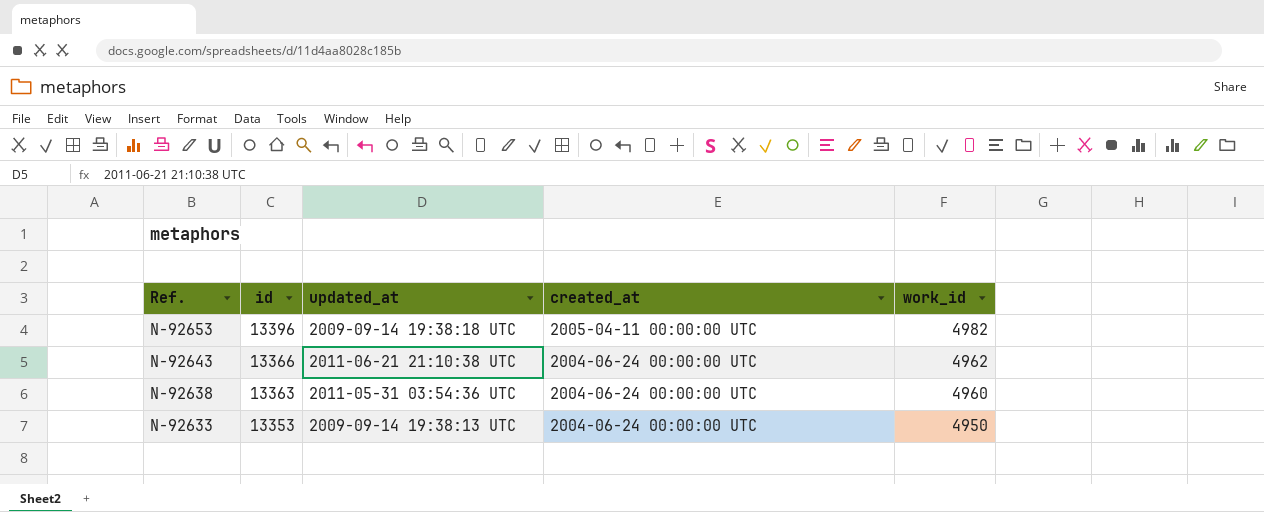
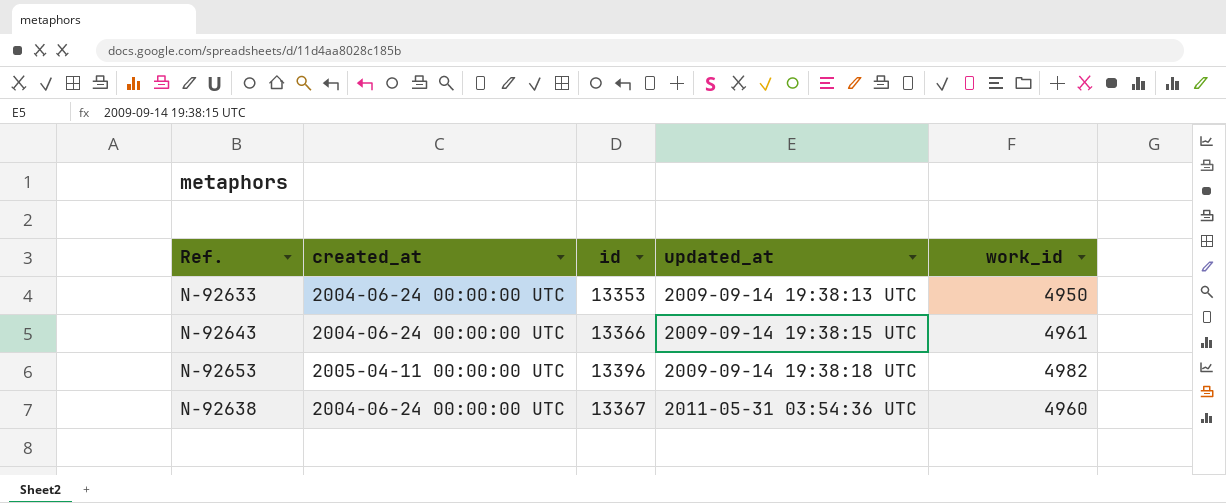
row order: Ref. descending -> updated_at ascending
column created_at | position: 4 -> 2
N-92643 | updated_at: 2011-06-21 21:10:38 UTC -> 2009-09-14 19:38:15 UTC
N-92643 | work_id: 4962 -> 4961
N-92638 | id: 13363 -> 13367

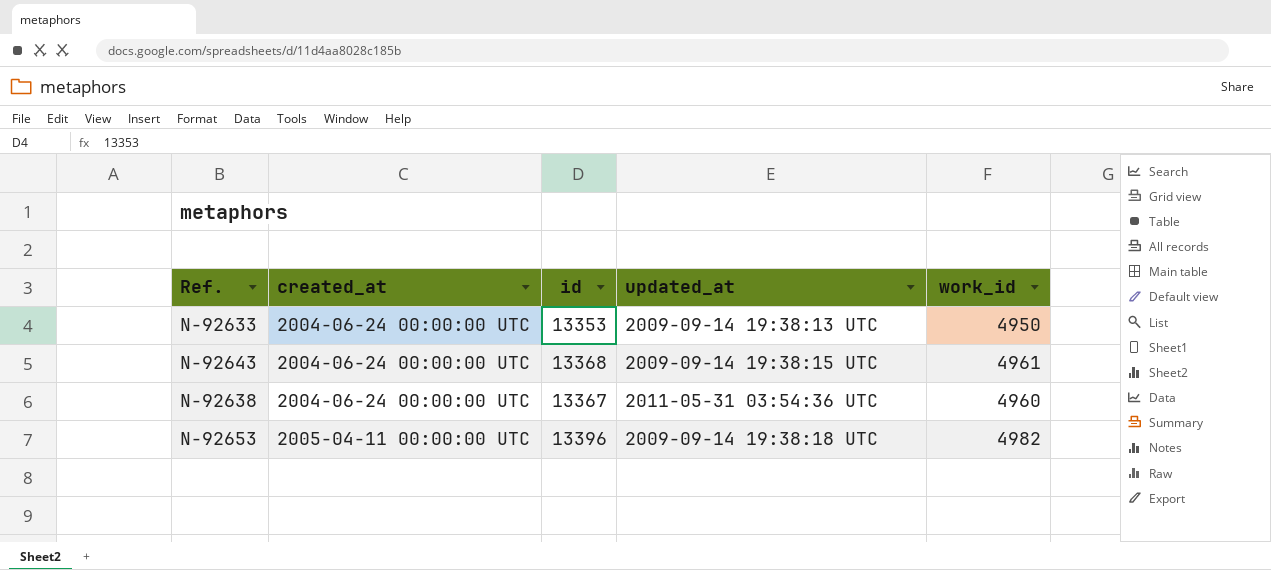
row order: updated_at ascending -> created_at ascending
N-92643 | id: 13366 -> 13368

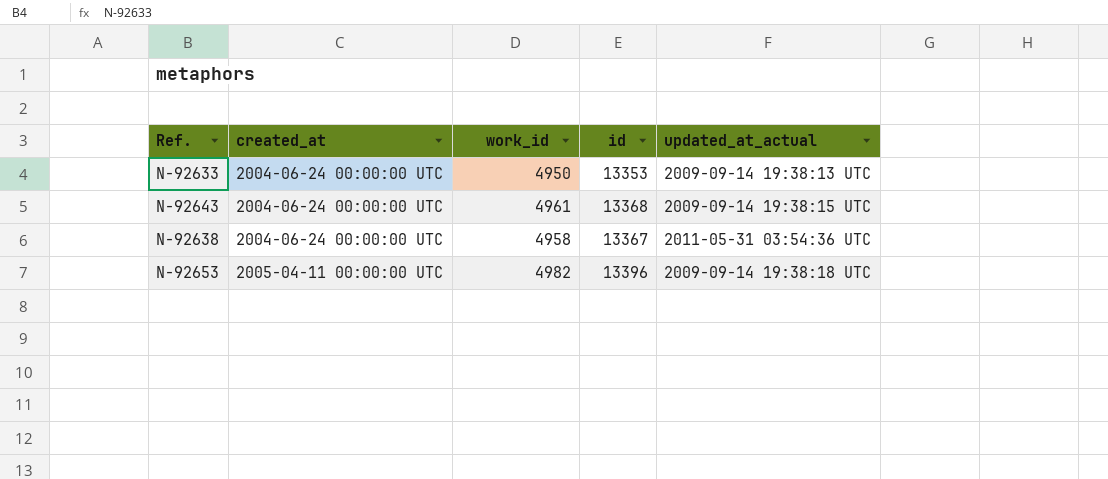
column work_id | position: 5 -> 3
column name: updated_at -> updated_at_actual
N-92638 | work_id: 4960 -> 4958

